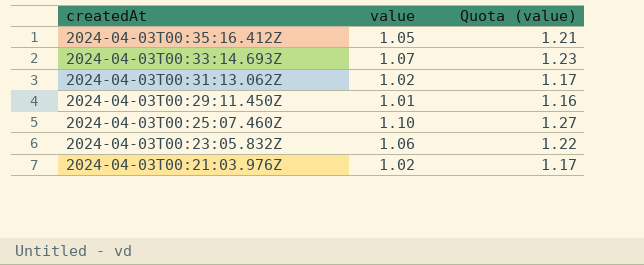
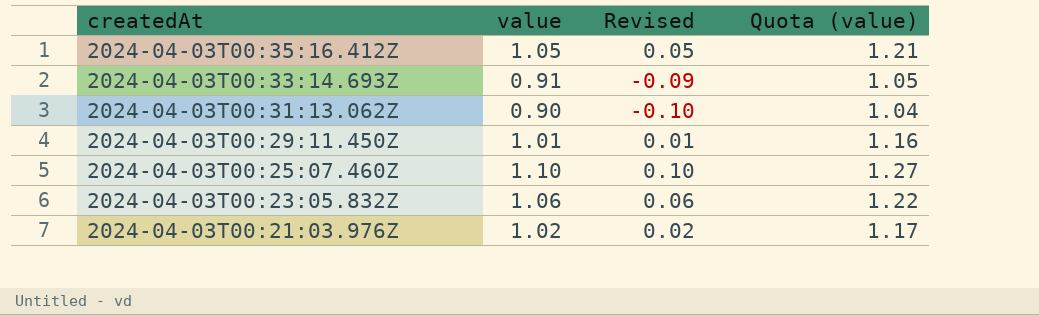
column Revised | formula: none -> [value] - 1
2024-04-03T00:33:14.693Z | value: 1.07 -> 0.91
2024-04-03T00:33:14.693Z | Quota (value): 1.23 -> 1.05
2024-04-03T00:31:13.062Z | value: 1.02 -> 0.90
2024-04-03T00:31:13.062Z | Quota (value): 1.17 -> 1.04

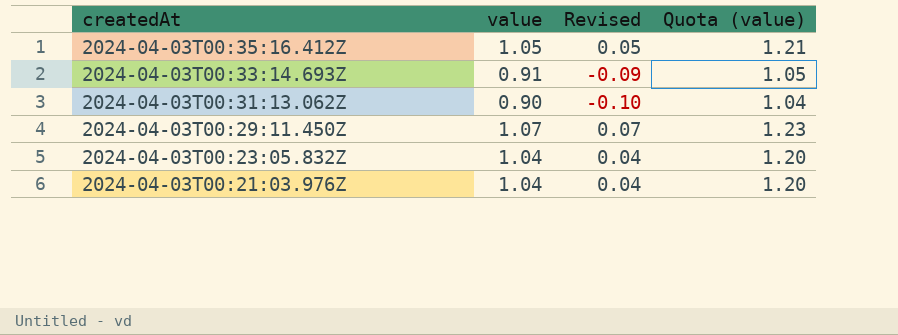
row 2024-04-03T00:25:07.460Z: 1.10 | 0.10 | 1.27 -> none
2024-04-03T00:29:11.450Z | value: 1.01 -> 1.07
2024-04-03T00:29:11.450Z | Revised: 0.01 -> 0.07
2024-04-03T00:29:11.450Z | Quota (value): 1.16 -> 1.23
2024-04-03T00:23:05.832Z | value: 1.06 -> 1.04
2024-04-03T00:23:05.832Z | Revised: 0.06 -> 0.04
2024-04-03T00:23:05.832Z | Quota (value): 1.22 -> 1.20
2024-04-03T00:21:03.976Z | value: 1.02 -> 1.04
2024-04-03T00:21:03.976Z | Revised: 0.02 -> 0.04
2024-04-03T00:21:03.976Z | Quota (value): 1.17 -> 1.20

